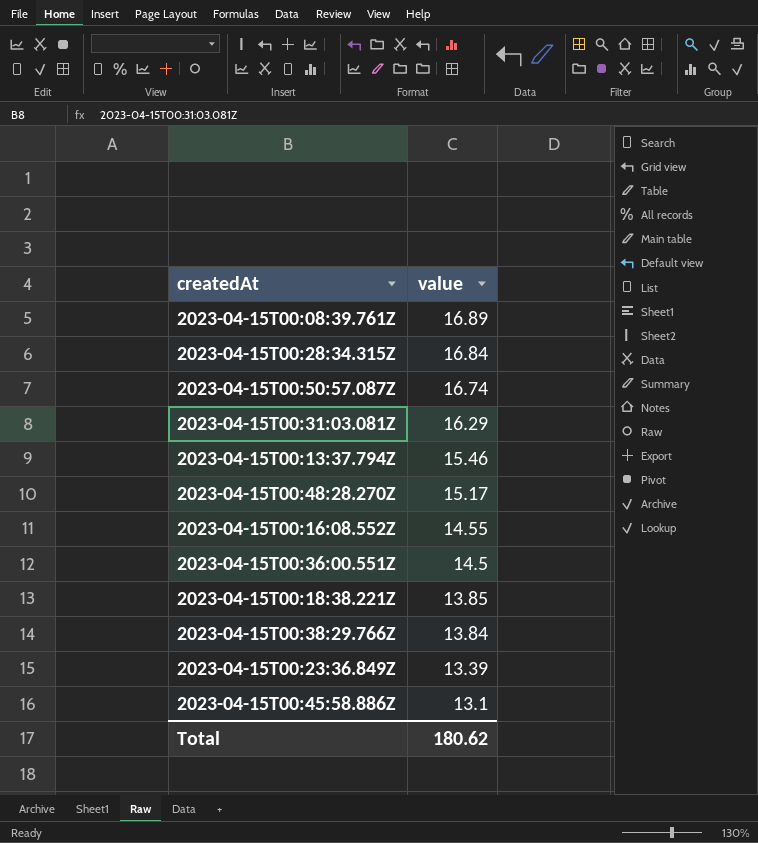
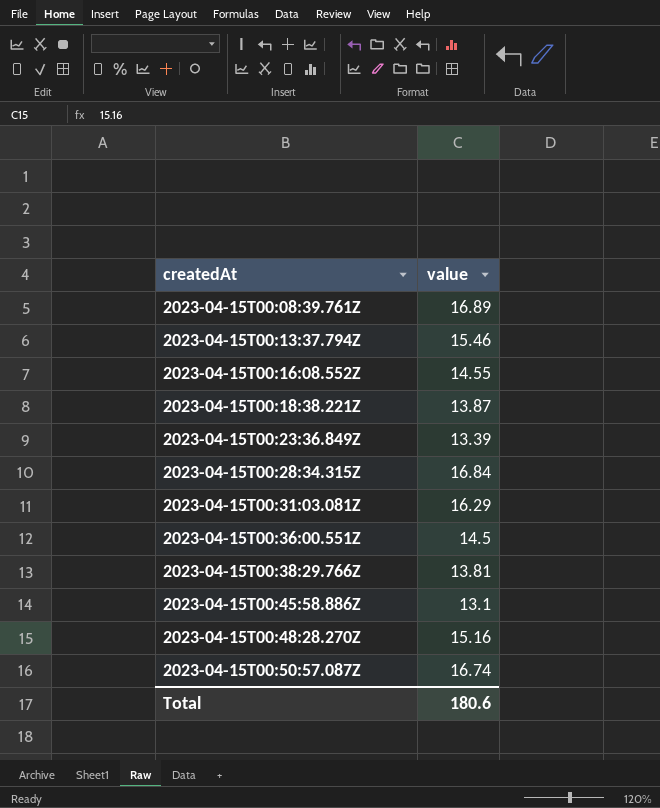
row order: value descending -> createdAt ascending
2023-04-15T00:18:38.221Z | value: 13.85 -> 13.87
2023-04-15T00:38:29.766Z | value: 13.84 -> 13.81
2023-04-15T00:48:28.270Z | value: 15.17 -> 15.16
Total | value: 180.62 -> 180.6

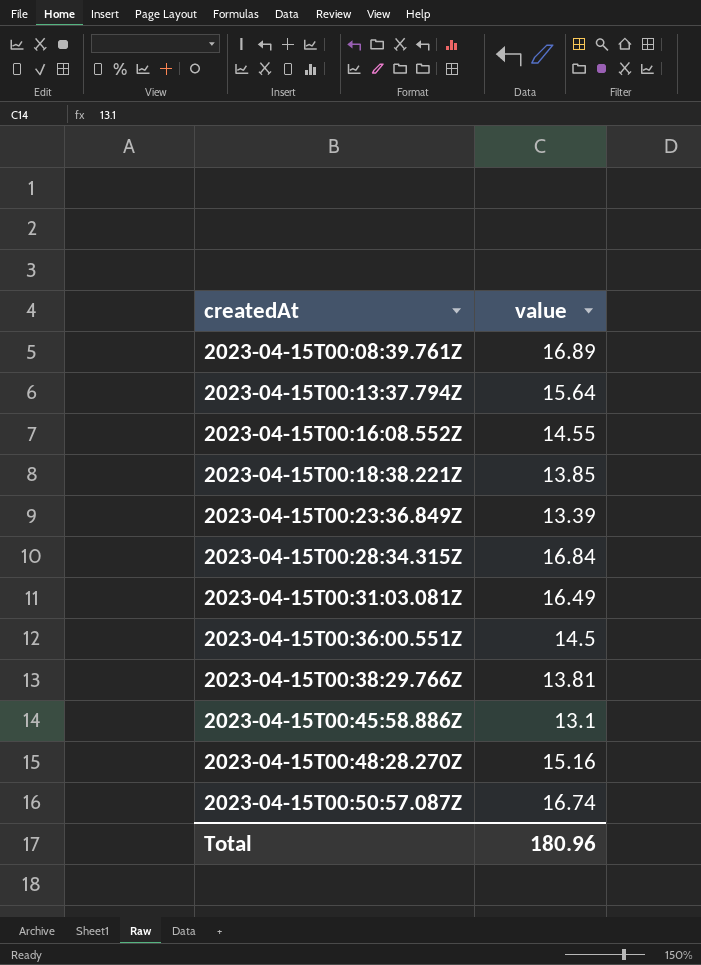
2023-04-15T00:13:37.794Z | value: 15.46 -> 15.64
2023-04-15T00:18:38.221Z | value: 13.87 -> 13.85
2023-04-15T00:31:03.081Z | value: 16.29 -> 16.49
Total | value: 180.6 -> 180.96

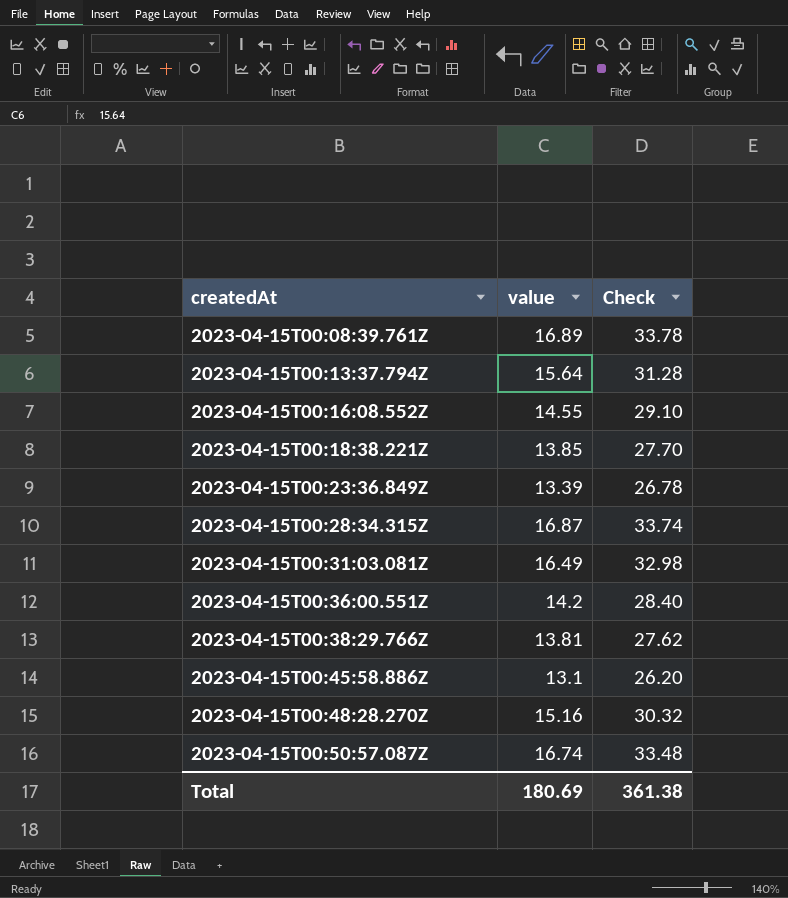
column Check | formula: none -> [value] * 2
2023-04-15T00:28:34.315Z | value: 16.84 -> 16.87
2023-04-15T00:36:00.551Z | value: 14.5 -> 14.2
Total | value: 180.96 -> 180.69

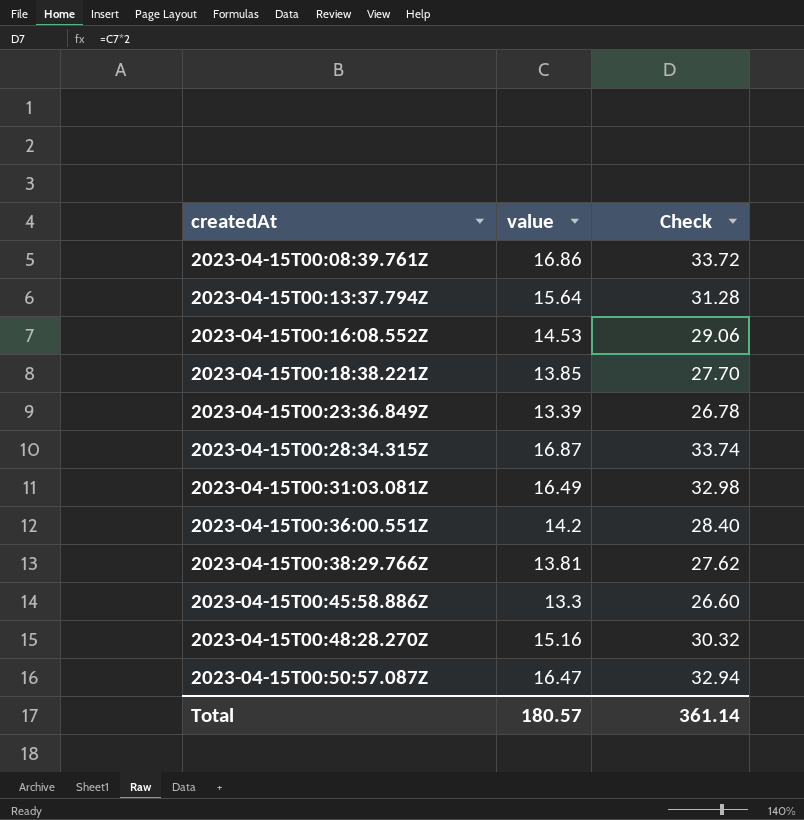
2023-04-15T00:08:39.761Z | value: 16.89 -> 16.86
2023-04-15T00:08:39.761Z | Check: 33.78 -> 33.72
2023-04-15T00:16:08.552Z | value: 14.55 -> 14.53
2023-04-15T00:16:08.552Z | Check: 29.10 -> 29.06
2023-04-15T00:45:58.886Z | value: 13.1 -> 13.3
2023-04-15T00:45:58.886Z | Check: 26.20 -> 26.60
2023-04-15T00:50:57.087Z | value: 16.74 -> 16.47
2023-04-15T00:50:57.087Z | Check: 33.48 -> 32.94
Total | value: 180.69 -> 180.57
Total | Check: 361.38 -> 361.14

